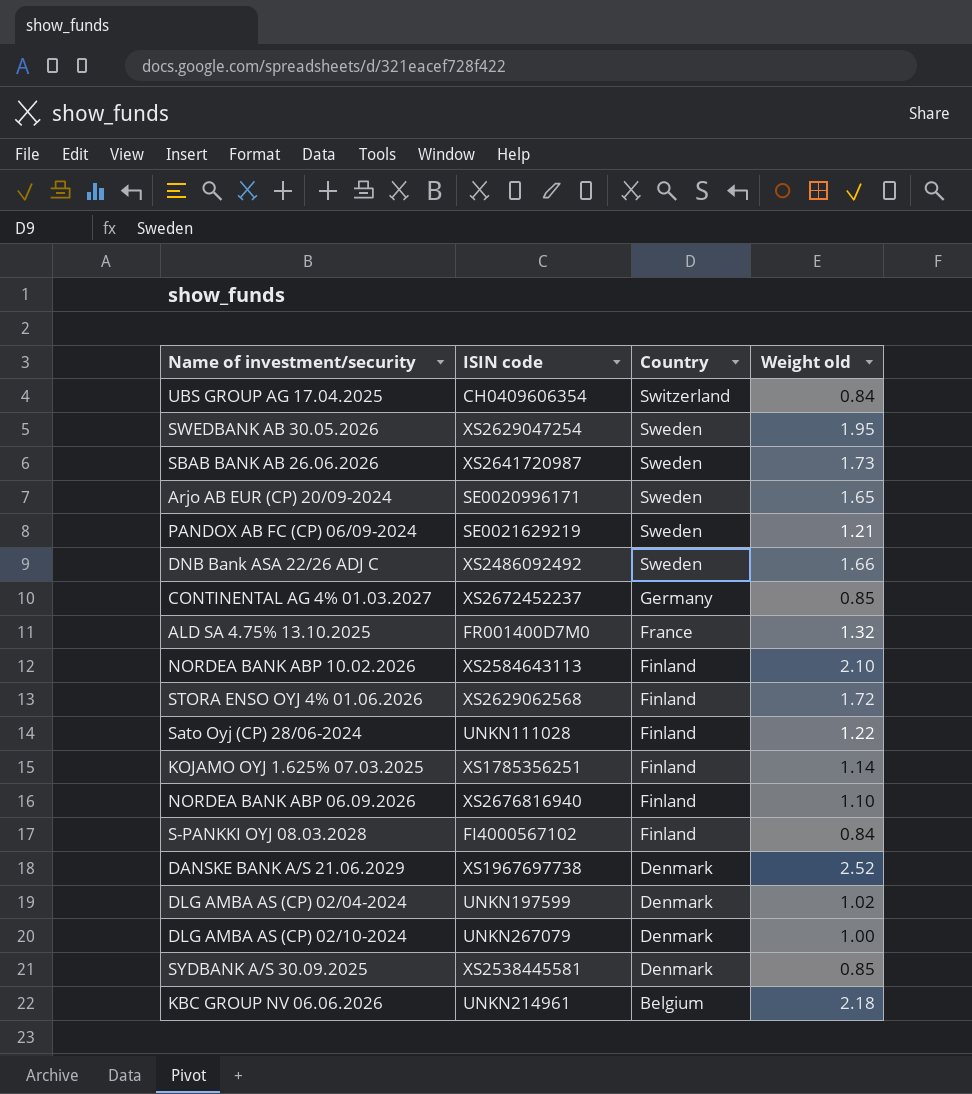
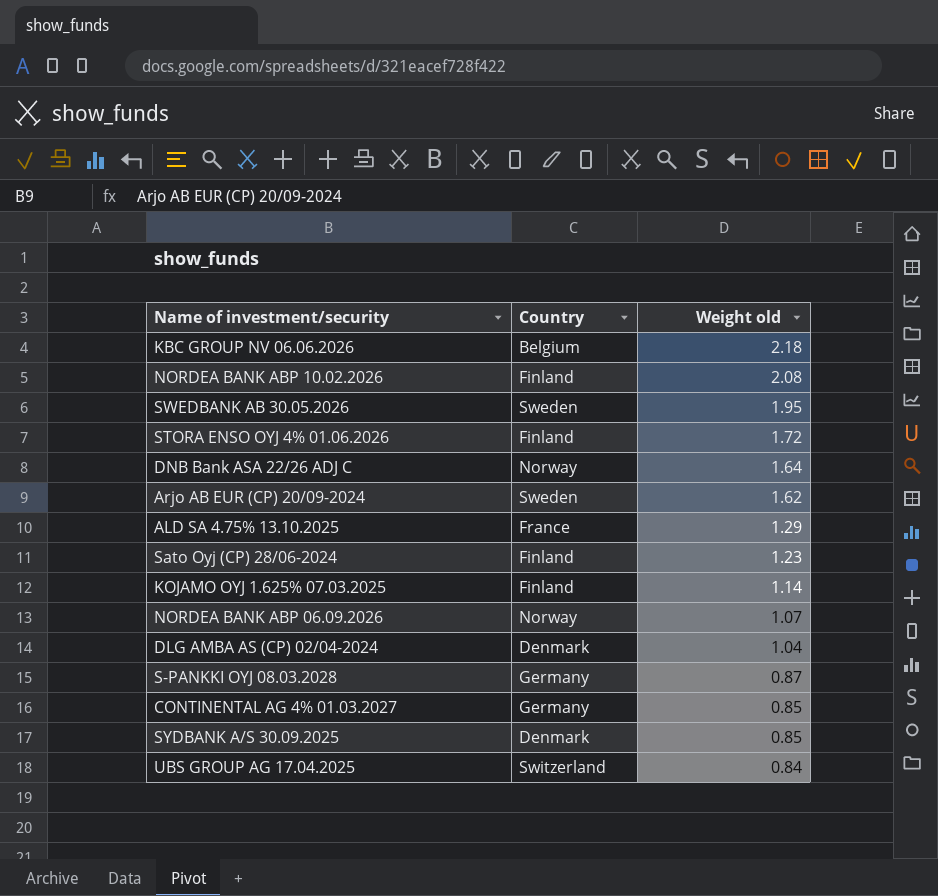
row order: Country descending -> Weight old descending
column ISIN code | position: 2 -> none
row SBAB BANK AB 26.06.2026: XS2641720987 | Sweden | 1.73 -> none
row PANDOX AB FC (CP) 06/09-2024: SE0021629219 | Sweden | 1.21 -> none
row DANSKE BANK A/S 21.06.2029: XS1967697738 | Denmark | 2.52 -> none
row DLG AMBA AS (CP) 02/10-2024: UNKN267079 | Denmark | 1.00 -> none
NORDEA BANK ABP 10.02.2026 | Weight old: 2.10 -> 2.08
DNB Bank ASA 22/26 ADJ C | Country: Sweden -> Norway
DNB Bank ASA 22/26 ADJ C | Weight old: 1.66 -> 1.64
Arjo AB EUR (CP) 20/09-2024 | Weight old: 1.65 -> 1.62
ALD SA 4.75% 13.10.2025 | Weight old: 1.32 -> 1.29
Sato Oyj (CP) 28/06-2024 | Weight old: 1.22 -> 1.23
NORDEA BANK ABP 06.09.2026 | Country: Finland -> Norway
NORDEA BANK ABP 06.09.2026 | Weight old: 1.10 -> 1.07
DLG AMBA AS (CP) 02/04-2024 | Weight old: 1.02 -> 1.04
S-PANKKI OYJ 08.03.2028 | Country: Finland -> Germany
S-PANKKI OYJ 08.03.2028 | Weight old: 0.84 -> 0.87

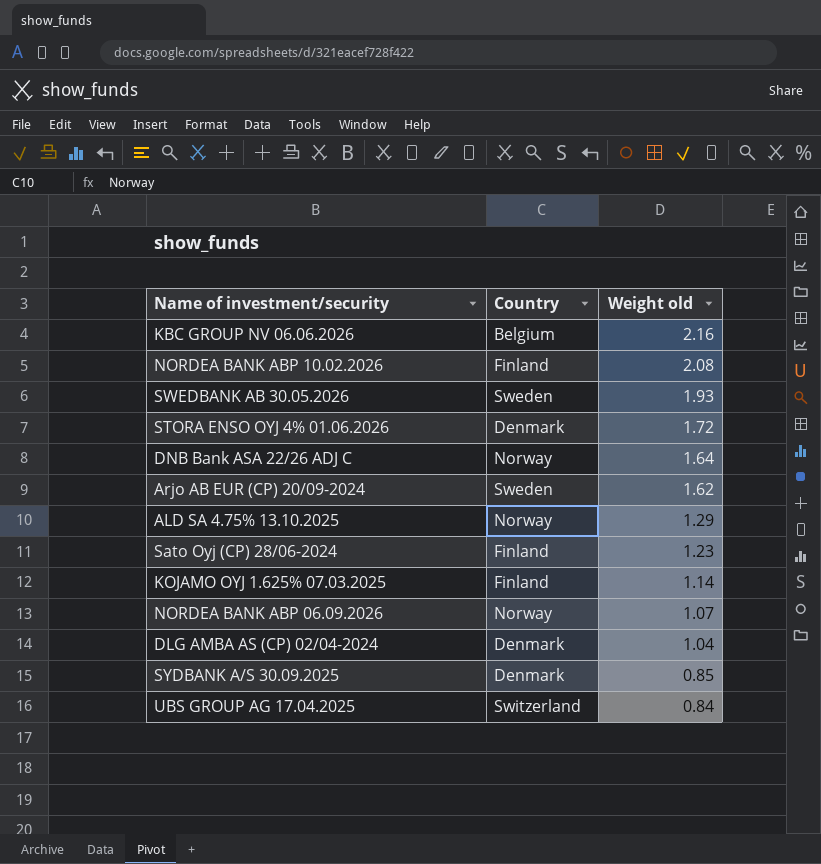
row S-PANKKI OYJ 08.03.2028: Germany | 0.87 -> none
row CONTINENTAL AG 4% 01.03.2027: Germany | 0.85 -> none
KBC GROUP NV 06.06.2026 | Weight old: 2.18 -> 2.16
SWEDBANK AB 30.05.2026 | Weight old: 1.95 -> 1.93
STORA ENSO OYJ 4% 01.06.2026 | Country: Finland -> Denmark
ALD SA 4.75% 13.10.2025 | Country: France -> Norway

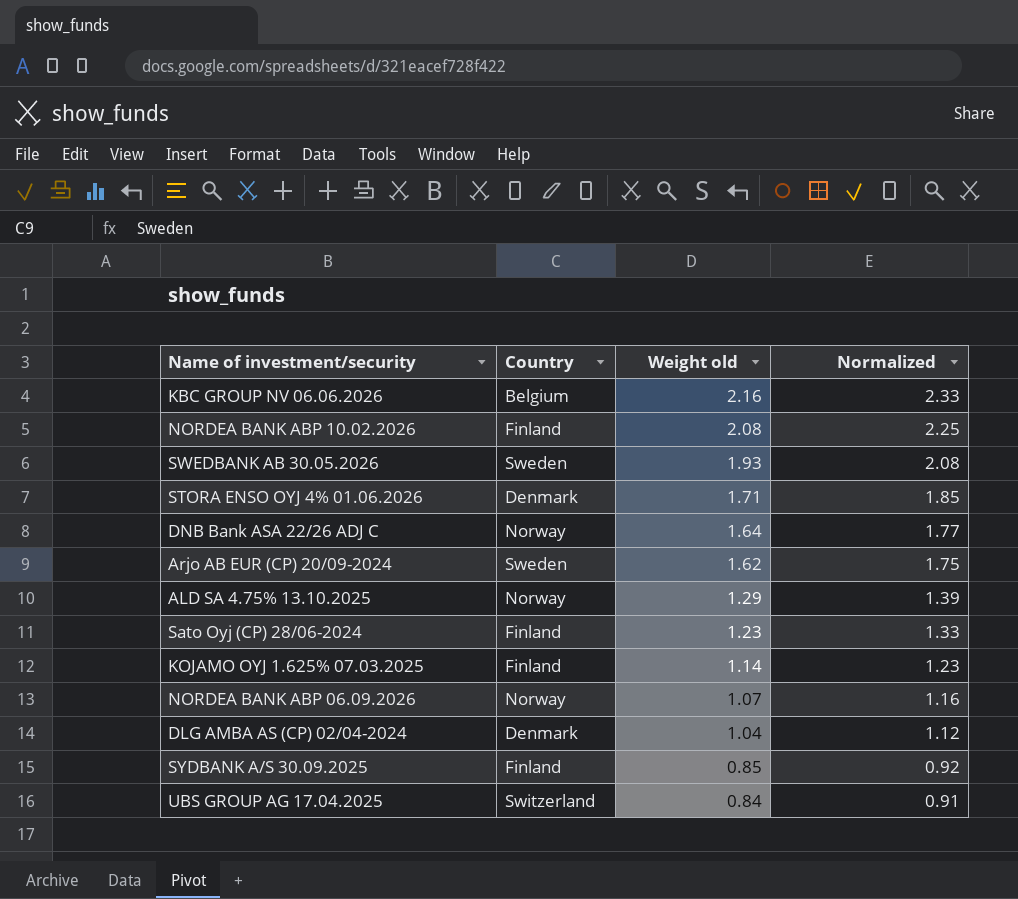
column Normalized | formula: none -> [Weight old] * 1.08
STORA ENSO OYJ 4% 01.06.2026 | Weight old: 1.72 -> 1.71
SYDBANK A/S 30.09.2025 | Country: Denmark -> Finland

